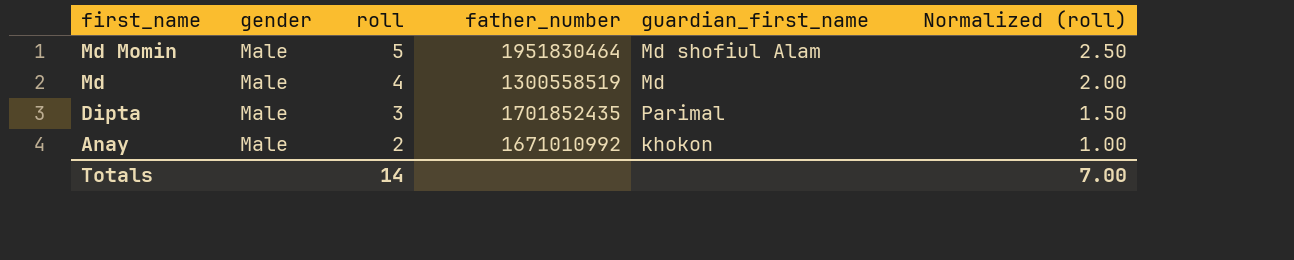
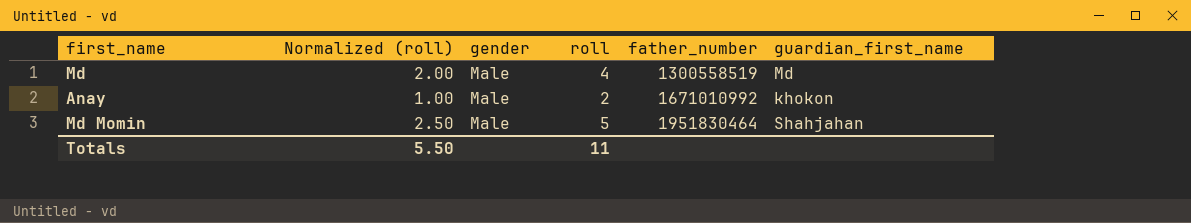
row order: first_name descending -> father_number ascending
column Normalized (roll) | position: 6 -> 2
row Dipta: Male | 3 | 1701852435 | Parimal | 1.50 -> none
Md Momin | guardian_first_name: Md shofiul Alam -> Shahjahan
Totals | Normalized (roll): 7.00 -> 5.50
Totals | roll: 14 -> 11

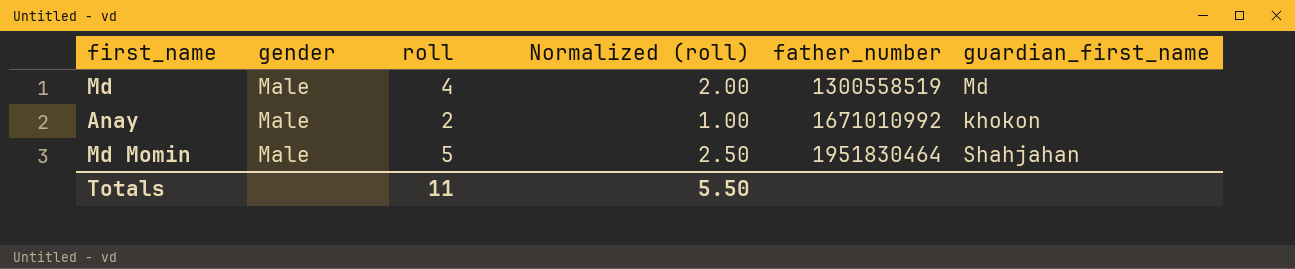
column Normalized (roll) | position: 2 -> 4

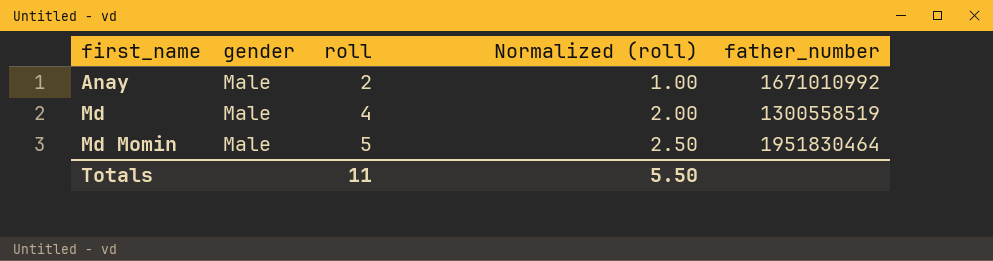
row order: father_number ascending -> first_name ascending
column guardian_first_name | position: 6 -> none

